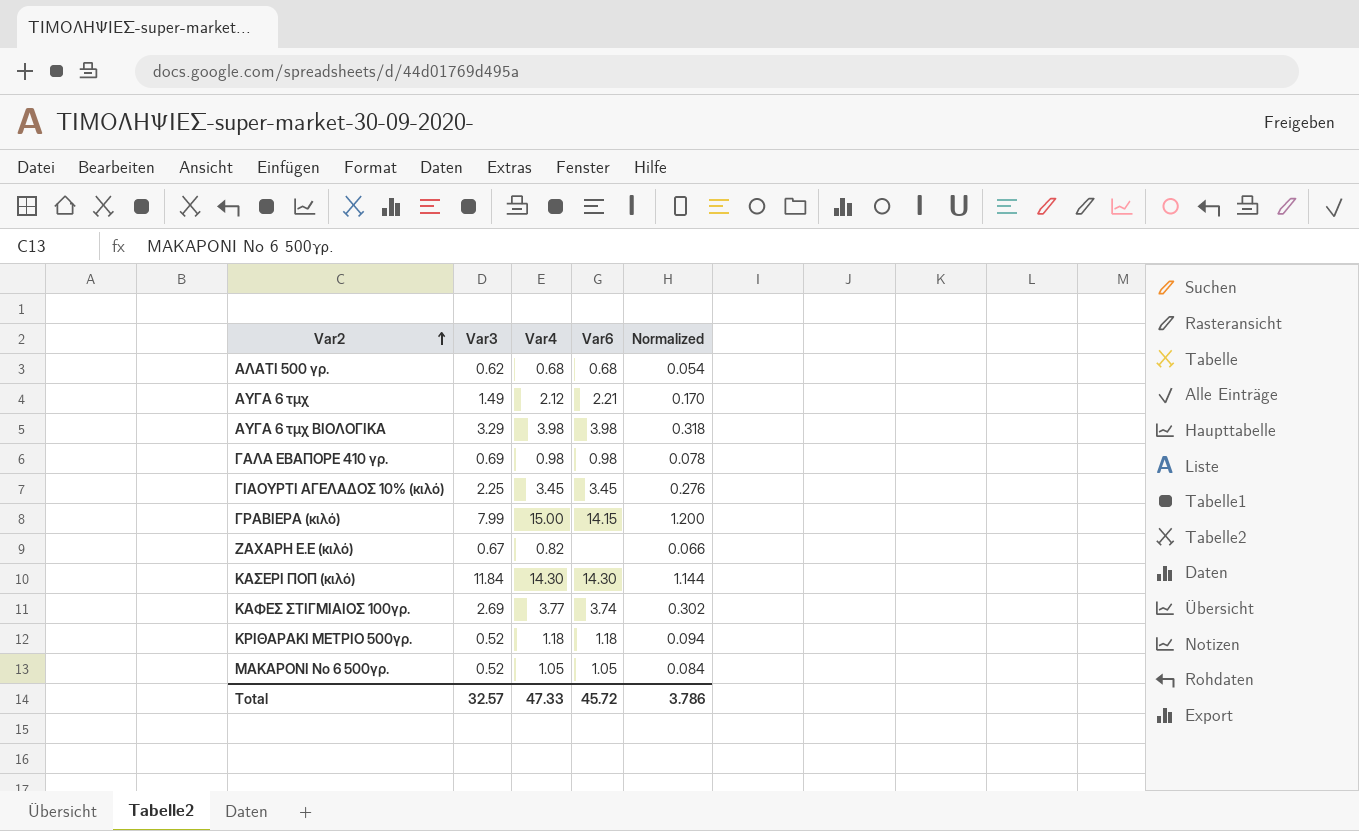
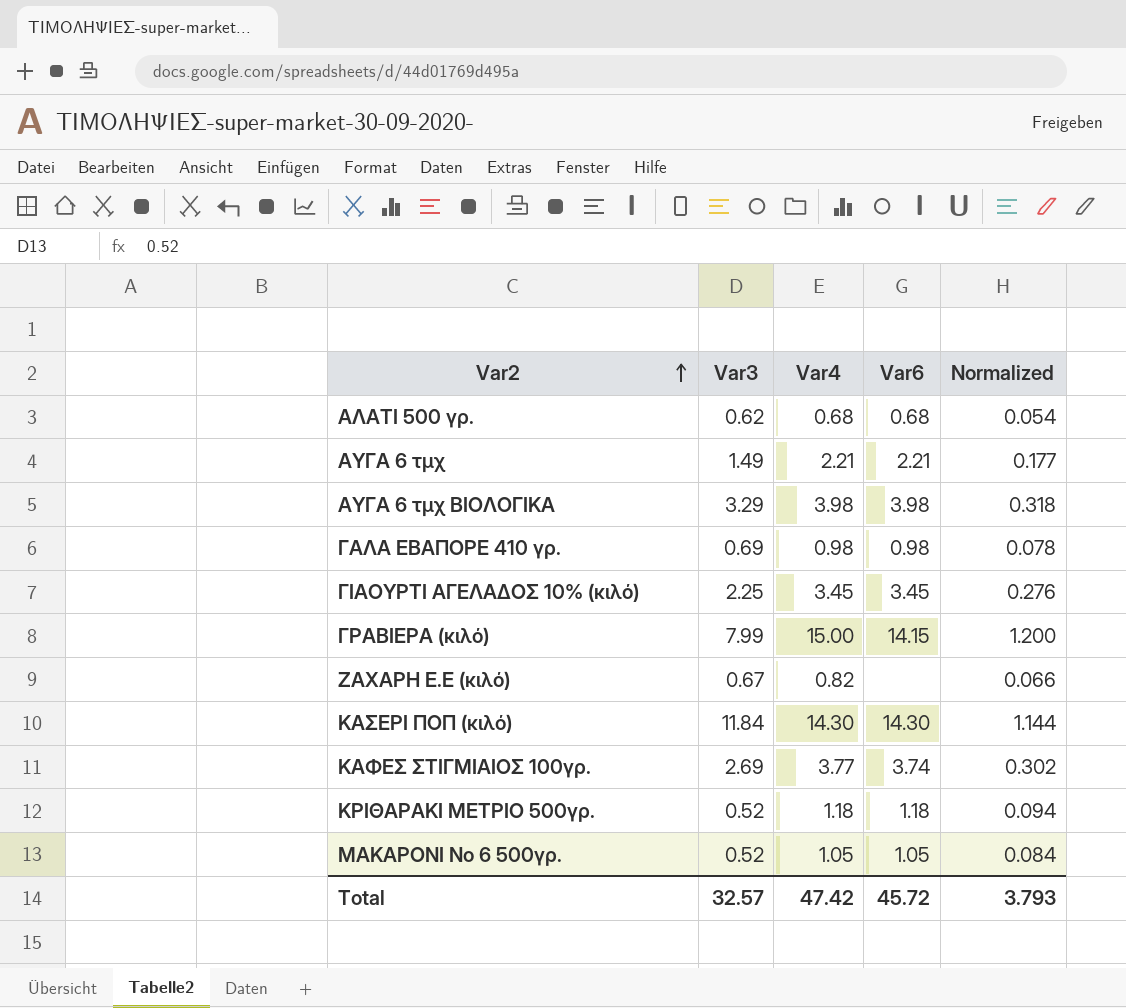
ΑΥΓΑ 6 τμχ | Var4: 2.12 -> 2.21
ΑΥΓΑ 6 τμχ | Normalized: 0.170 -> 0.177
Total | Var4: 47.33 -> 47.42
Total | Normalized: 3.786 -> 3.793

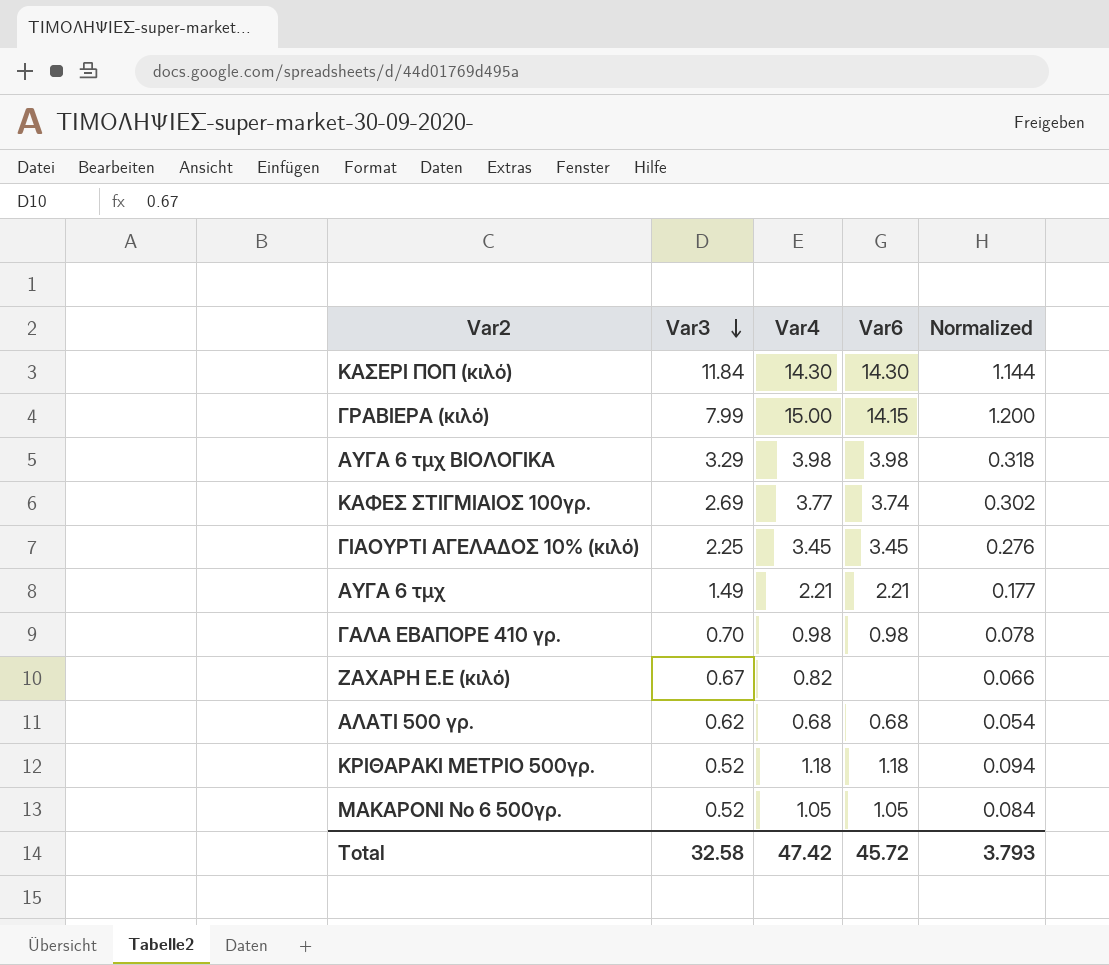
row order: Var2 ascending -> Var3 descending
ΓΑΛΑ ΕΒΑΠΟΡΕ 410 γρ. | Var3: 0.69 -> 0.70
Total | Var3: 32.57 -> 32.58

